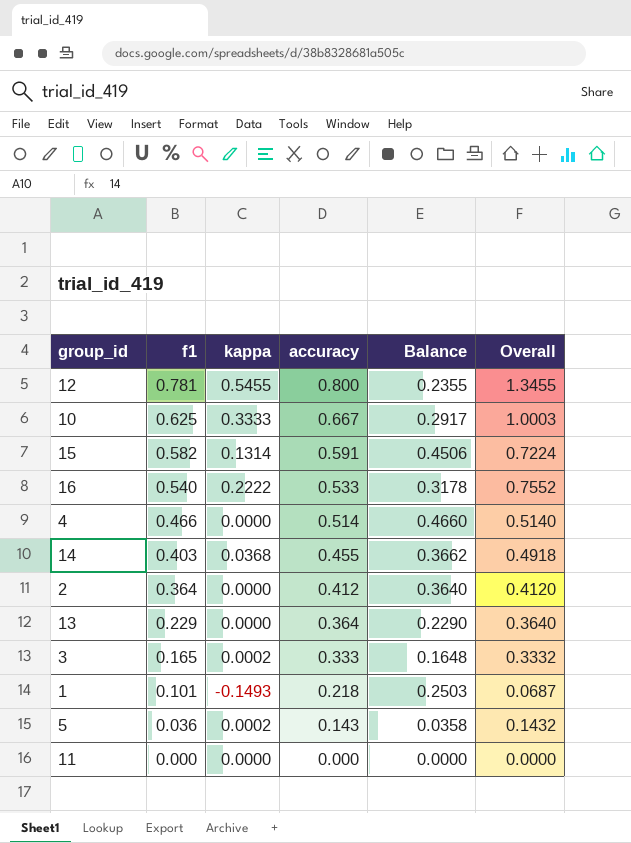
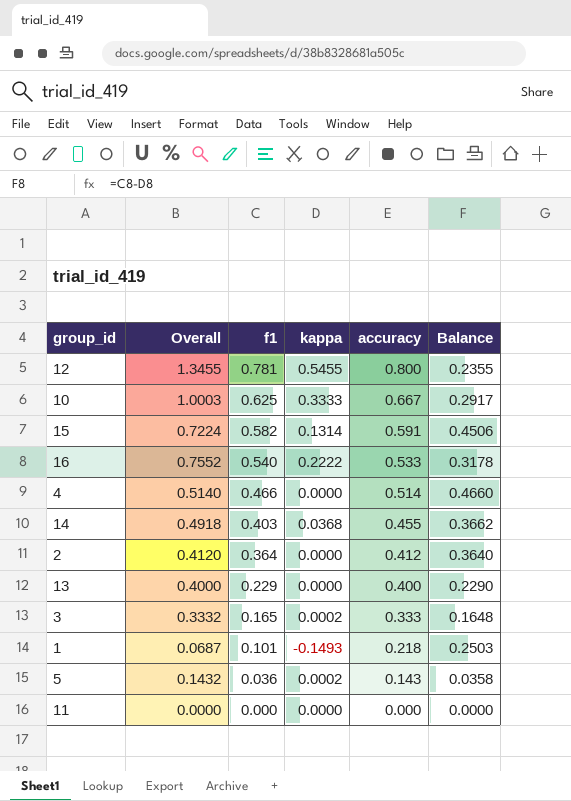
column Overall | position: 6 -> 2
13 | Overall: 0.3640 -> 0.4000
13 | accuracy: 0.364 -> 0.400

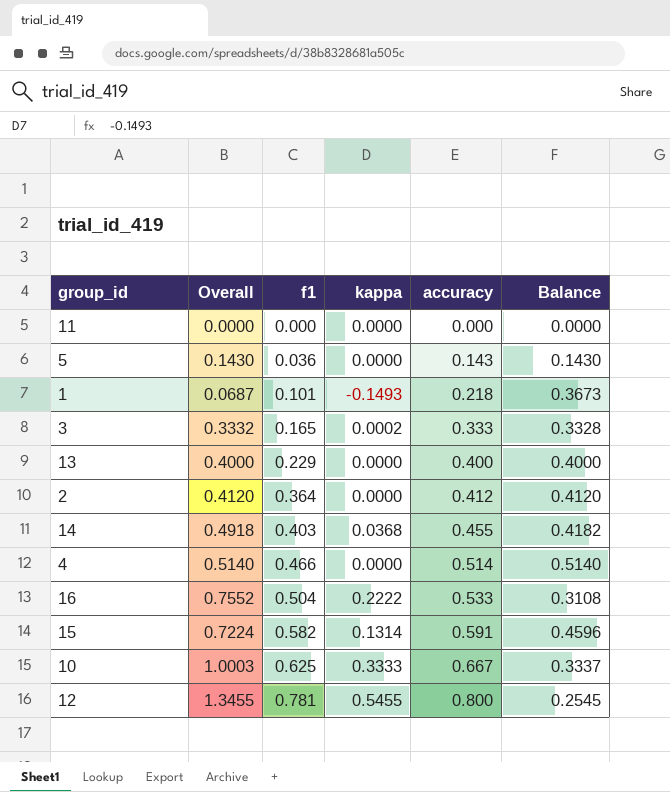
row order: f1 descending -> f1 ascending
column Balance | formula: [f1] - [kappa] -> [accuracy] - [kappa]
5 | Overall: 0.1432 -> 0.1430
5 | kappa: 0.0002 -> 0.0000
16 | f1: 0.540 -> 0.504

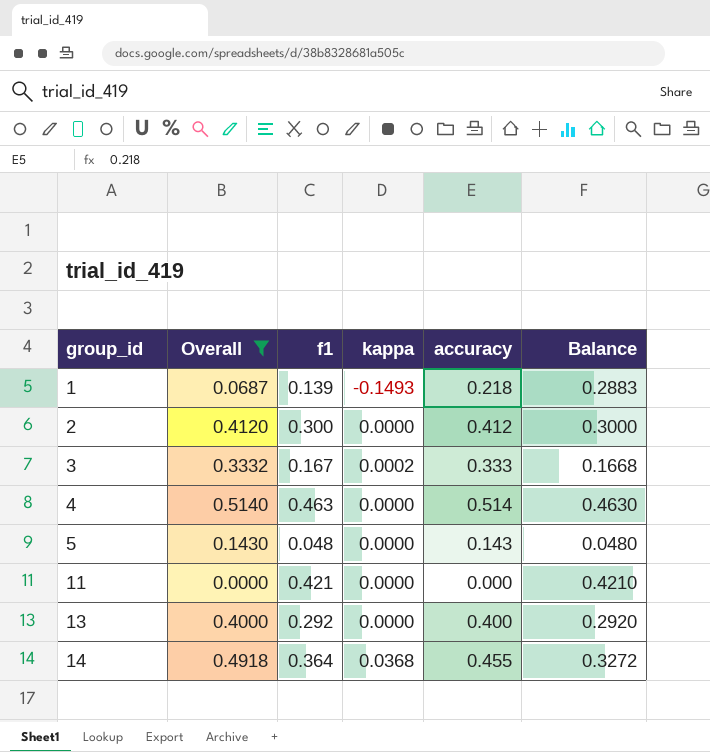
filter: none -> Overall <= 0.5140
row order: f1 ascending -> group_id ascending
column Balance | formula: [accuracy] - [kappa] -> [f1] - [kappa]
1 | f1: 0.101 -> 0.139
2 | f1: 0.364 -> 0.300
3 | f1: 0.165 -> 0.167
4 | f1: 0.466 -> 0.463
5 | f1: 0.036 -> 0.048
11 | f1: 0.000 -> 0.421
13 | f1: 0.229 -> 0.292
14 | f1: 0.403 -> 0.364

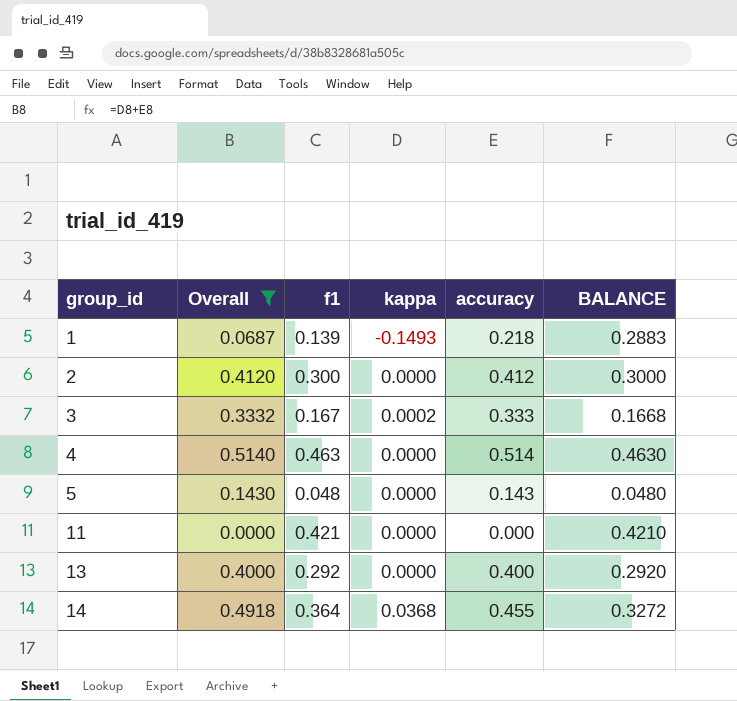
column name: Balance -> BALANCE

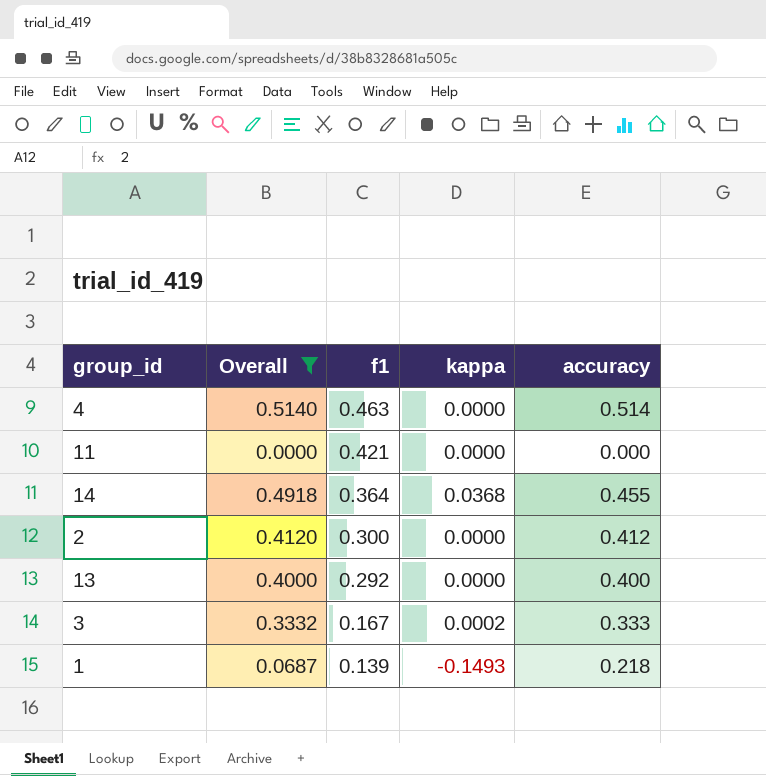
row order: group_id ascending -> f1 descending
column BALANCE | formula: [f1] - [kappa] -> none
row 5: 0.1430 | 0.048 | 0.0000 | 0.143 | 0.0480 -> none

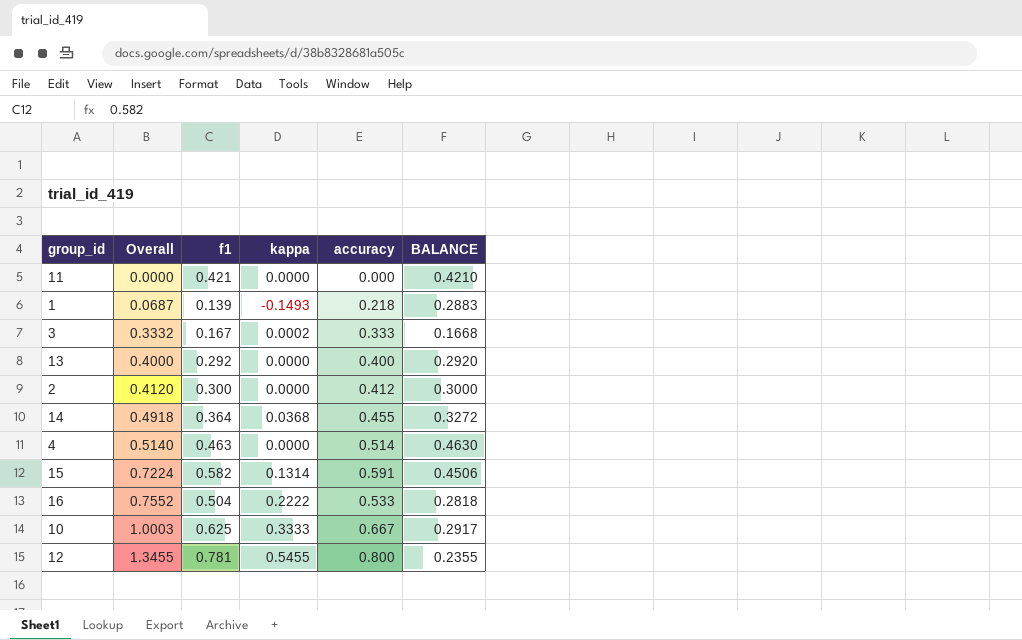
filter: Overall <= 0.5140 -> none
row order: f1 descending -> Overall ascending
column BALANCE | formula: none -> [f1] - [kappa]

